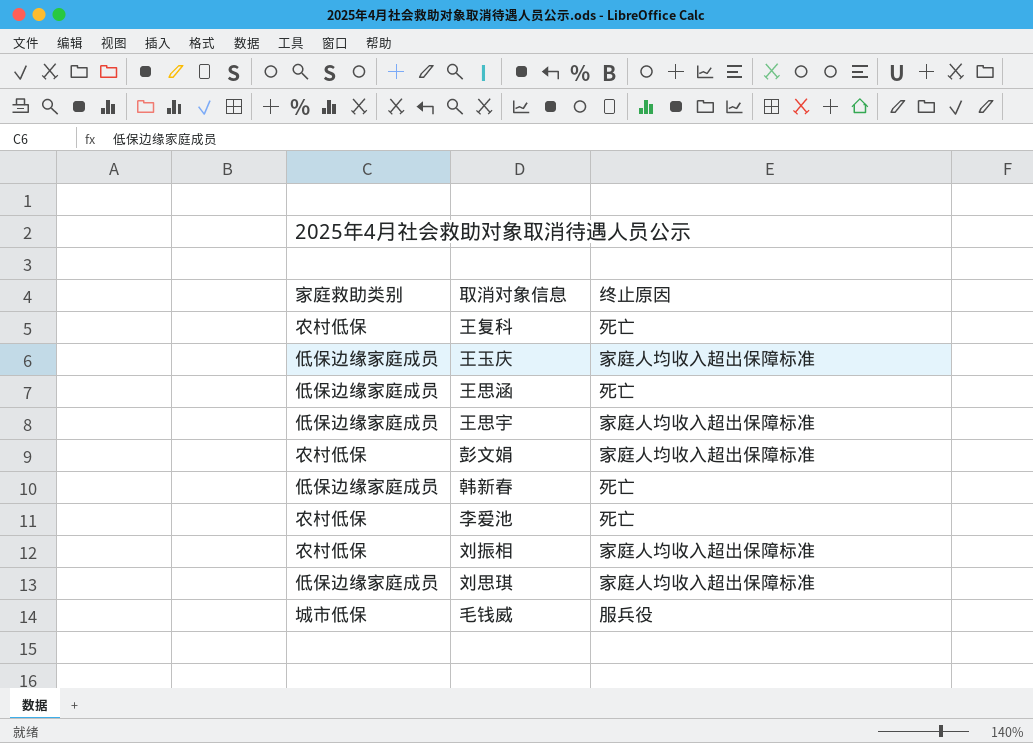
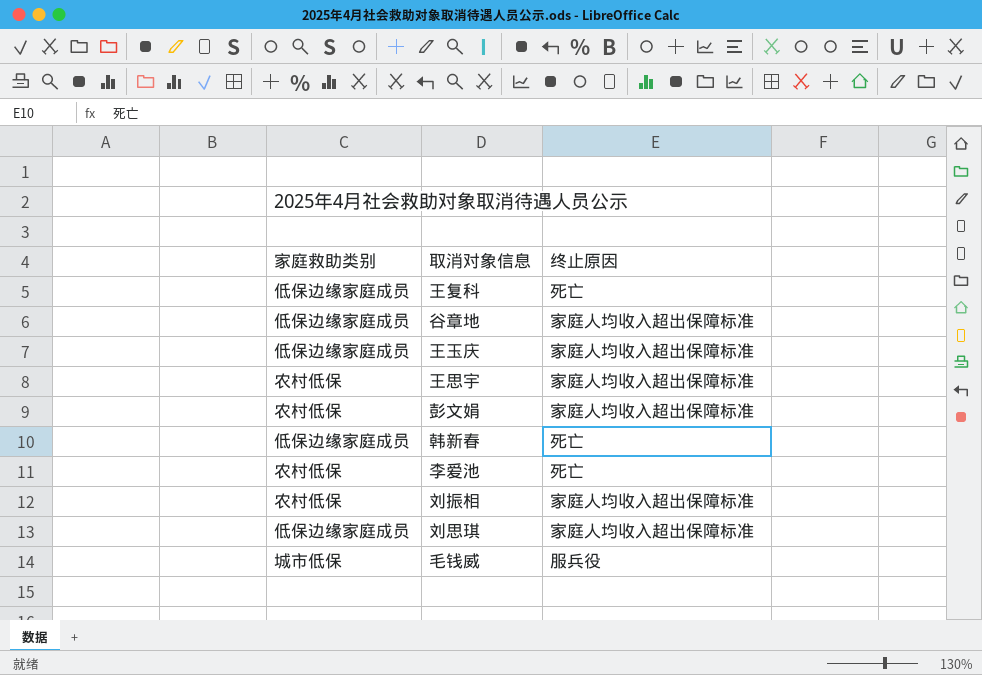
row 王思涵: 低保边缘家庭成员 | 死亡 -> none
王复科 | 家庭救助类别: 农村低保 -> 低保边缘家庭成员
row 谷章地: none -> 低保边缘家庭成员 | 家庭人均收入超出保障标准
王思宇 | 家庭救助类别: 低保边缘家庭成员 -> 农村低保

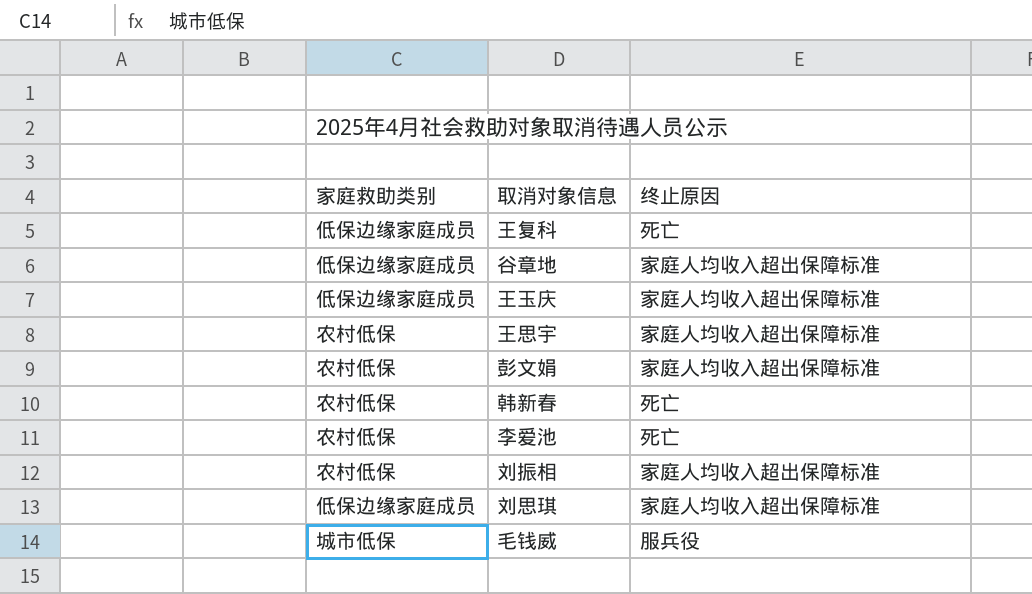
韩新春 | 家庭救助类别: 低保边缘家庭成员 -> 农村低保

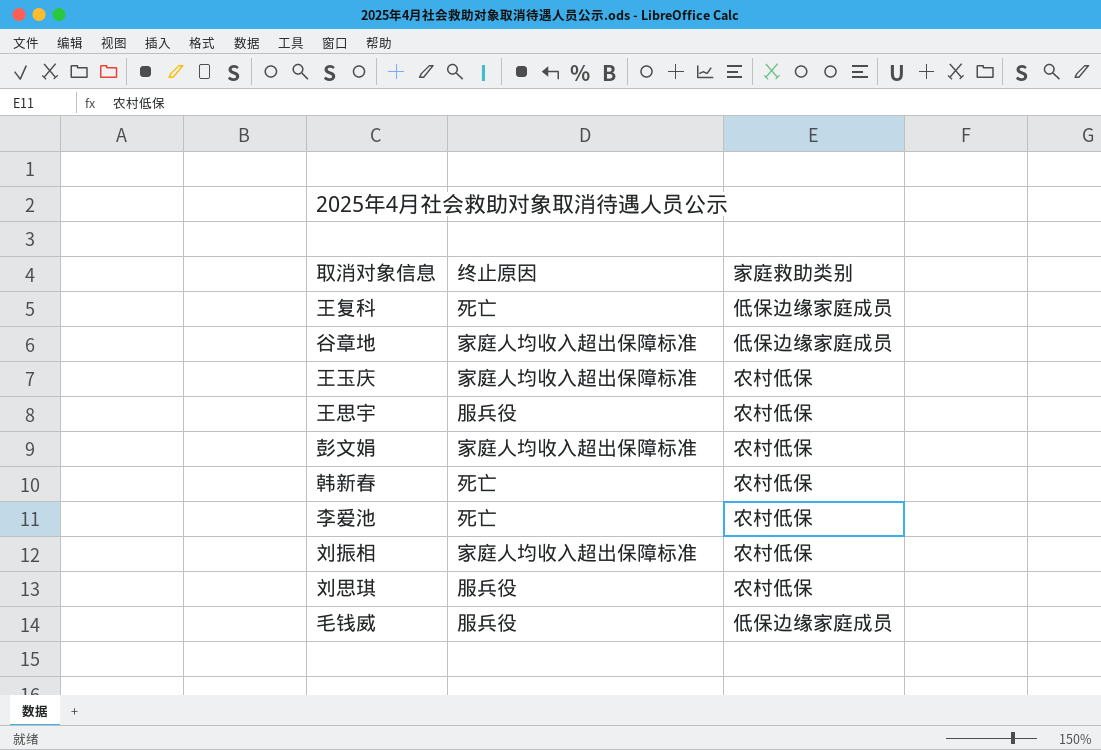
column 家庭救助类别 | position: 1 -> 3
王玉庆 | 家庭救助类别: 低保边缘家庭成员 -> 农村低保
王思宇 | 终止原因: 家庭人均收入超出保障标准 -> 服兵役
刘思琪 | 终止原因: 家庭人均收入超出保障标准 -> 服兵役
刘思琪 | 家庭救助类别: 低保边缘家庭成员 -> 农村低保
毛钱威 | 家庭救助类别: 城市低保 -> 低保边缘家庭成员

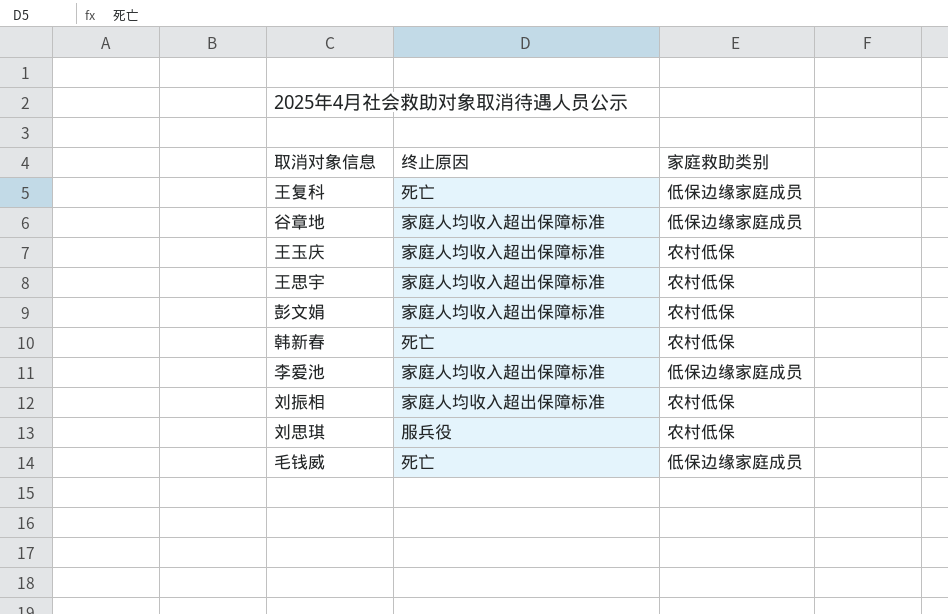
王思宇 | 终止原因: 服兵役 -> 家庭人均收入超出保障标准
李爱池 | 终止原因: 死亡 -> 家庭人均收入超出保障标准
李爱池 | 家庭救助类别: 农村低保 -> 低保边缘家庭成员
毛钱威 | 终止原因: 服兵役 -> 死亡

